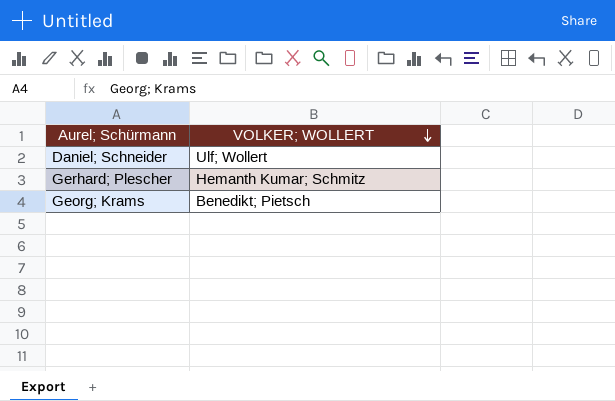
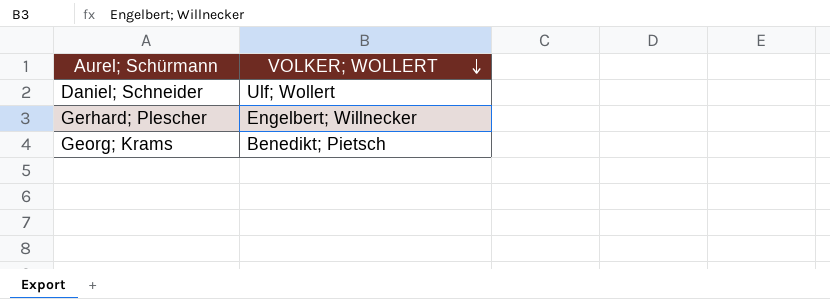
Gerhard; Plescher | VOLKER; WOLLERT: Hemanth Kumar; Schmitz -> Engelbert; Willnecker

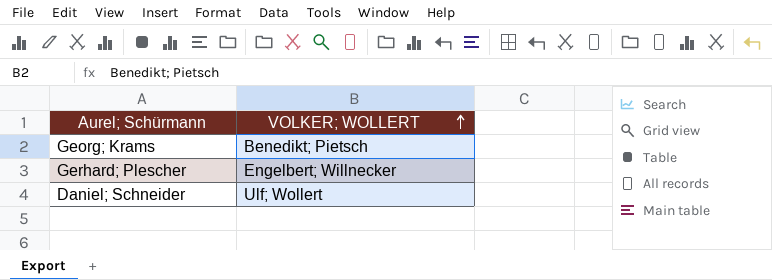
row order: VOLKER; WOLLERT descending -> VOLKER; WOLLERT ascending

